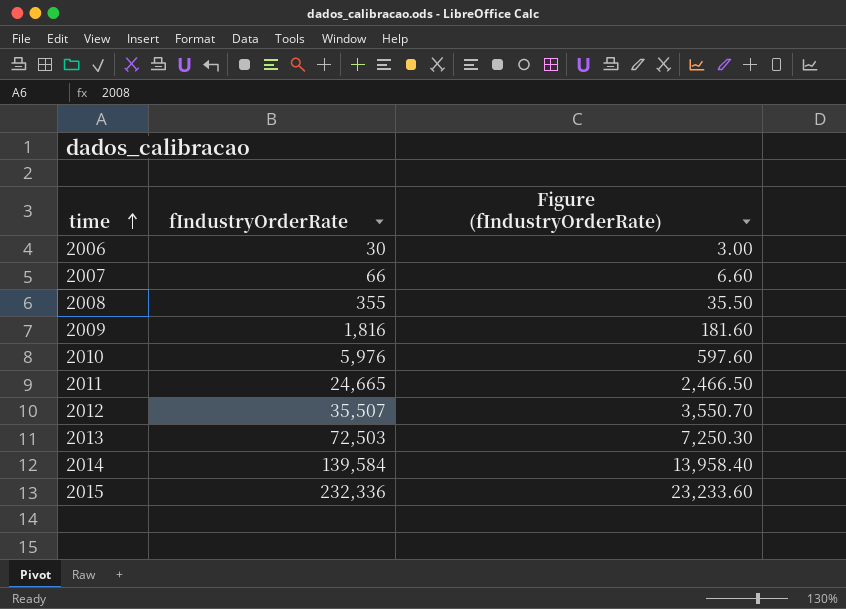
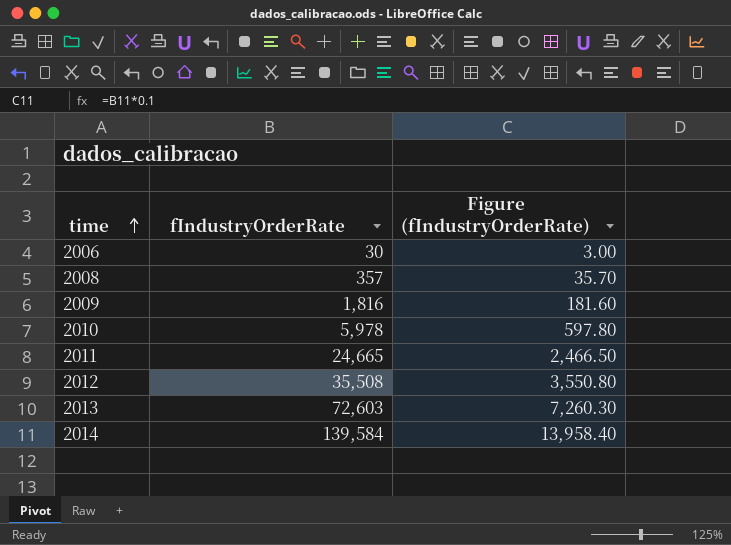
row 2007: 66 | 6.60 -> none
row 2015: 232,336 | 23,233.60 -> none
2008 | fIndustryOrderRate: 355 -> 357
2008 | Figure (fIndustryOrderRate): 35.50 -> 35.70
2010 | fIndustryOrderRate: 5,976 -> 5,978
2010 | Figure (fIndustryOrderRate): 597.60 -> 597.80
2012 | fIndustryOrderRate: 35,507 -> 35,508
2012 | Figure (fIndustryOrderRate): 3,550.70 -> 3,550.80
2013 | fIndustryOrderRate: 72,503 -> 72,603
2013 | Figure (fIndustryOrderRate): 7,250.30 -> 7,260.30

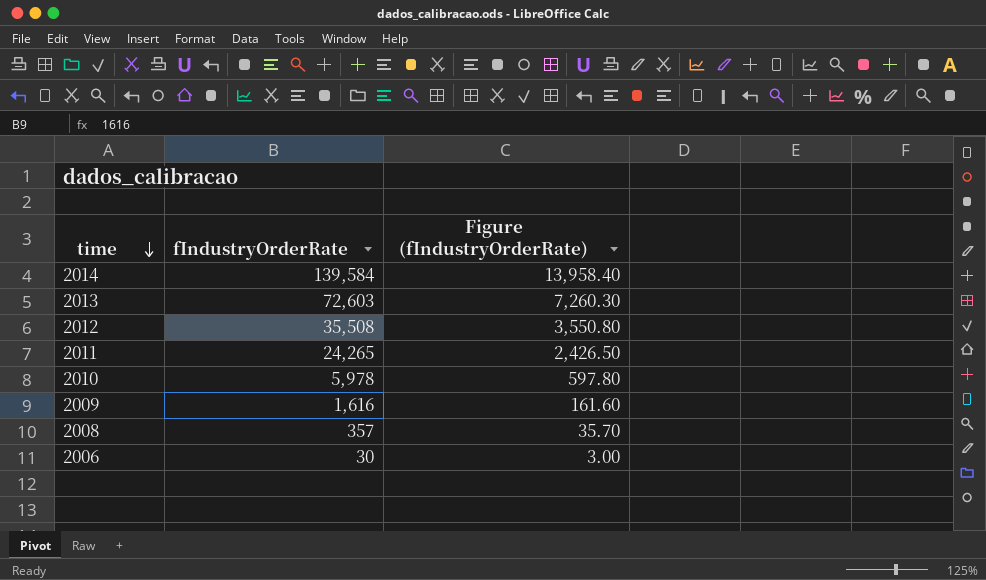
row order: time ascending -> time descending
2011 | fIndustryOrderRate: 24,665 -> 24,265
2011 | Figure (fIndustryOrderRate): 2,466.50 -> 2,426.50
2009 | fIndustryOrderRate: 1,816 -> 1,616
2009 | Figure (fIndustryOrderRate): 181.60 -> 161.60

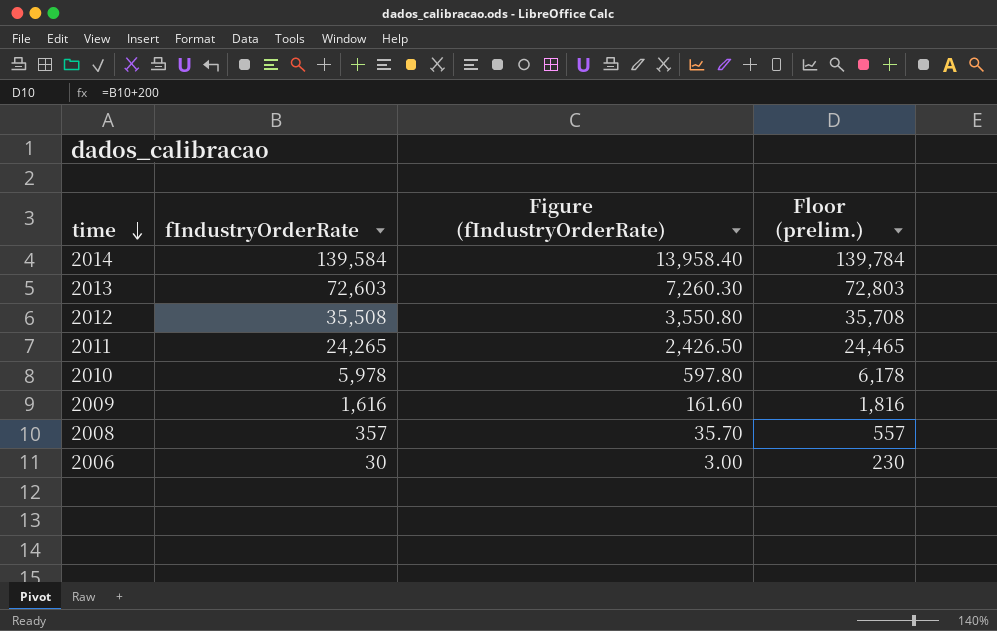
column Floor (prelim.) | formula: none -> [fIndustryOrderRate] + 200

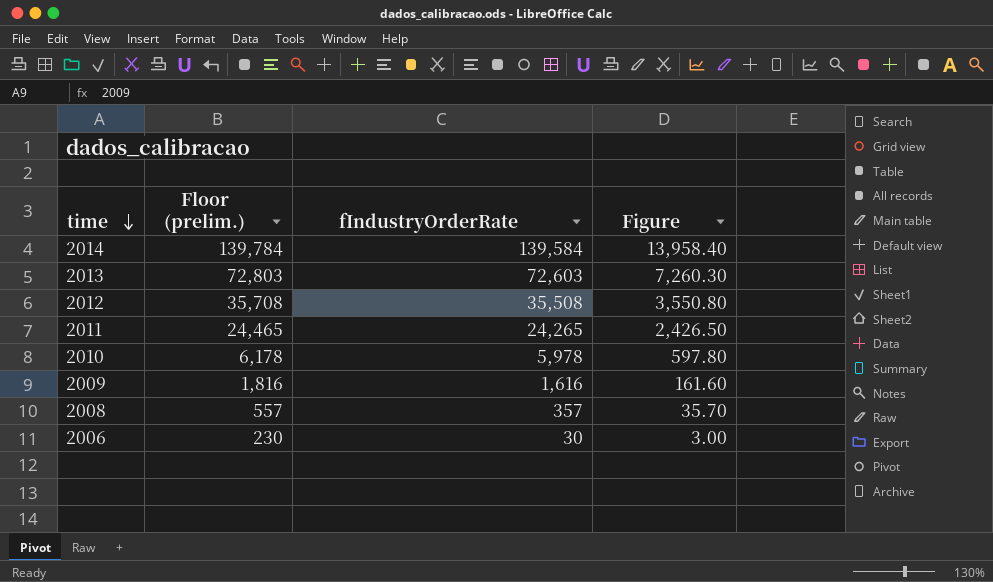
column Floor (prelim.) | position: 4 -> 2
column name: Figure (fIndustryOrderRate) -> Figure

